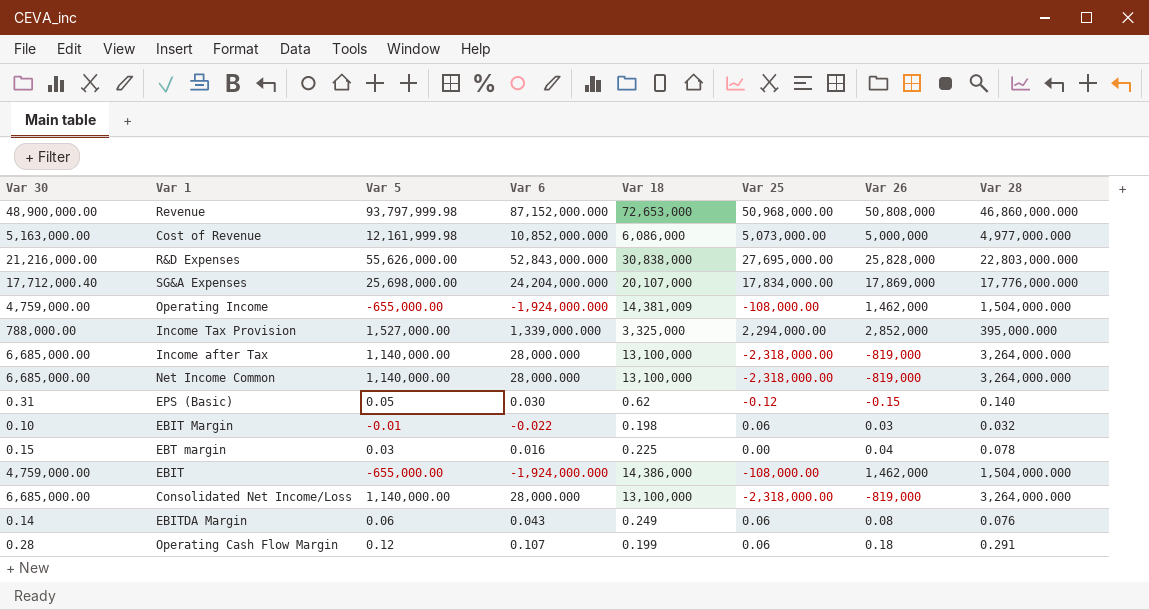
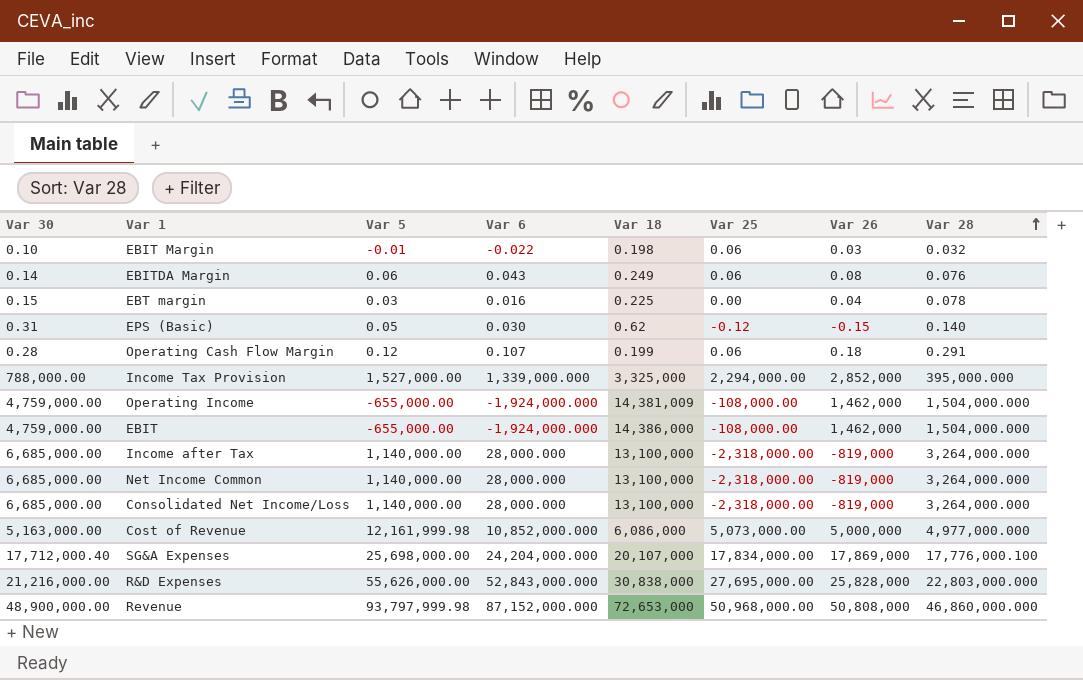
row order: none -> Var 28 ascending
SG&A Expenses | Var 28: 17,776,000.000 -> 17,776,000.100

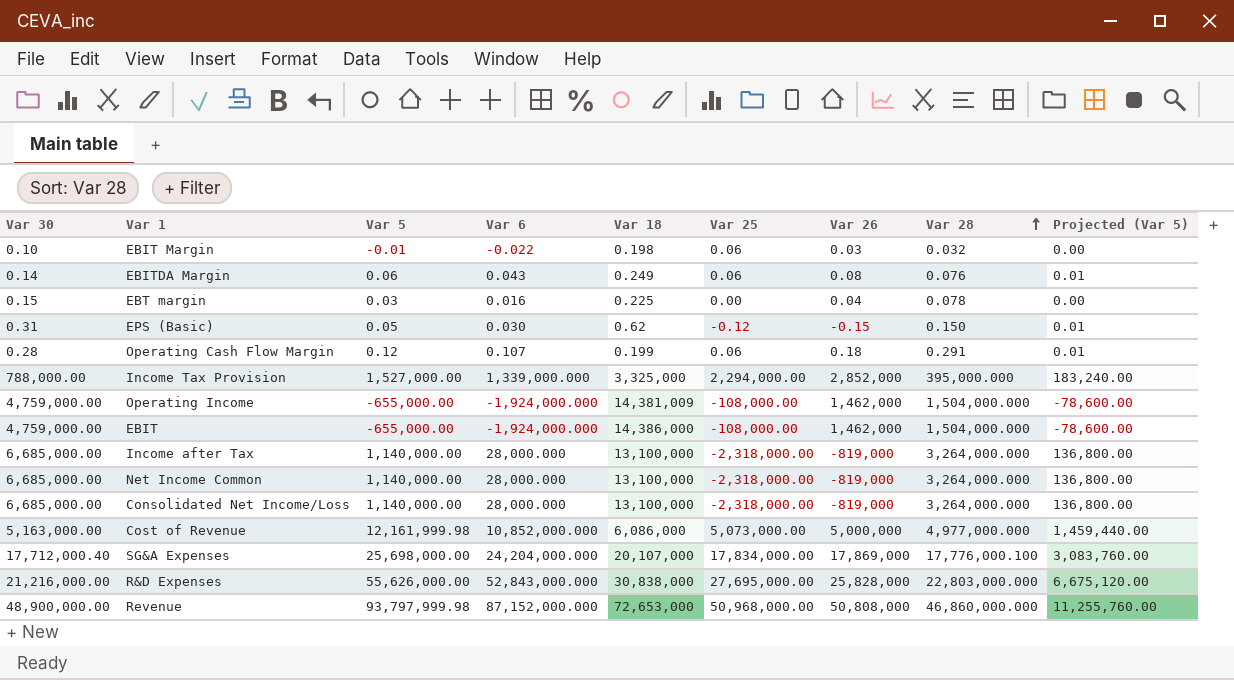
column Projected (Var 5) | formula: none -> [Var 5] * 0.12
EPS (Basic) | Var 28: 0.140 -> 0.150

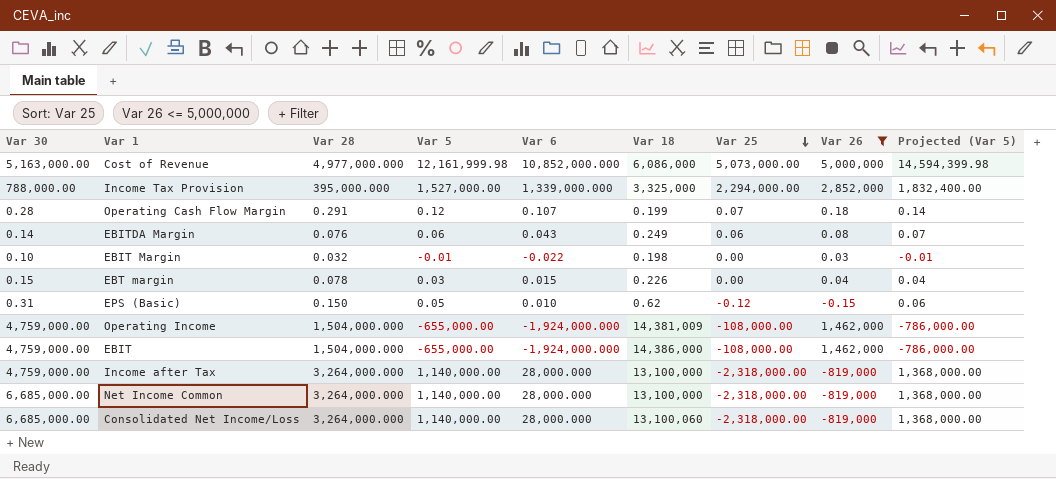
filter: none -> Var 26 <= 5,000,000
row order: Var 28 ascending -> Var 25 descending
column Var 28 | position: 8 -> 3
column Projected (Var 5) | formula: [Var 5] * 0.12 -> [Var 5] * 1.2
Operating Cash Flow Margin | Var 25: 0.06 -> 0.07
EBIT Margin | Var 25: 0.06 -> 0.00
EBT margin | Var 6: 0.016 -> 0.015
EBT margin | Var 18: 0.225 -> 0.226
EPS (Basic) | Var 6: 0.030 -> 0.010
Income after Tax | Var 30: 6,685,000.00 -> 4,759,000.00
Consolidated Net Income/Loss | Var 18: 13,100,000 -> 13,100,060

